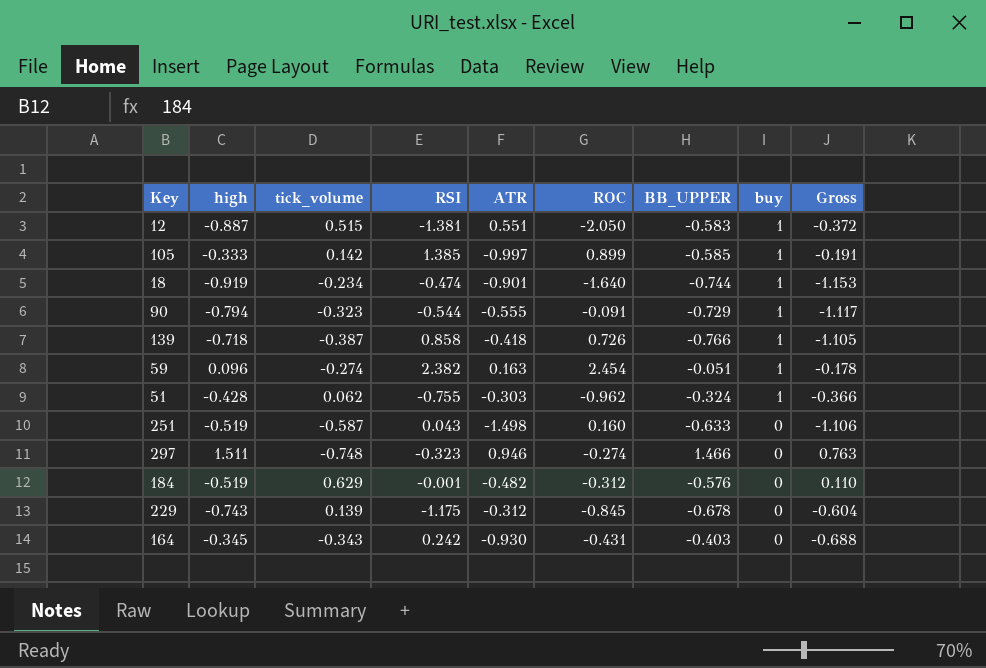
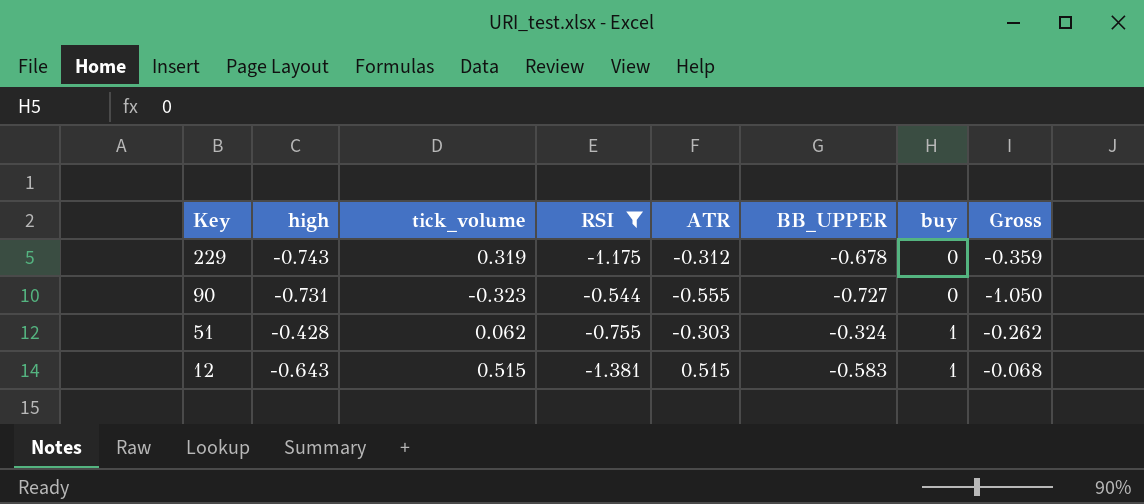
filter: none -> RSI <= -0.544
row order: buy descending -> Key descending
column ROC | position: 6 -> none
column Gross | formula: [high] + [tick_volume] -> [tick_volume] + [BB_UPPER]
229 | tick_volume: 0.139 -> 0.319
90 | high: -0.794 -> -0.731
90 | BB_UPPER: -0.729 -> -0.727
90 | buy: 1 -> 0
12 | high: -0.887 -> -0.643
12 | ATR: 0.551 -> 0.515

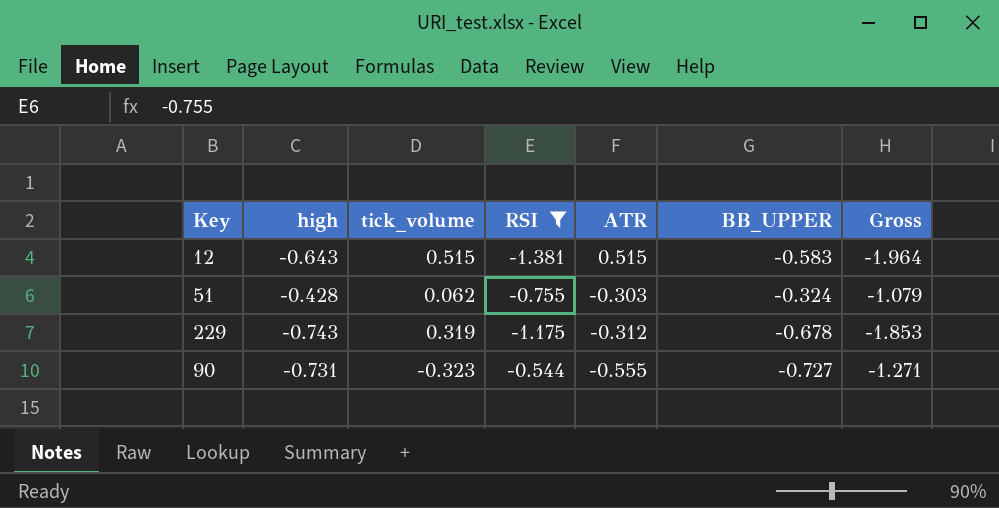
row order: Key descending -> ATR descending
column buy | position: 7 -> none
column Gross | formula: [tick_volume] + [BB_UPPER] -> [RSI] + [BB_UPPER]

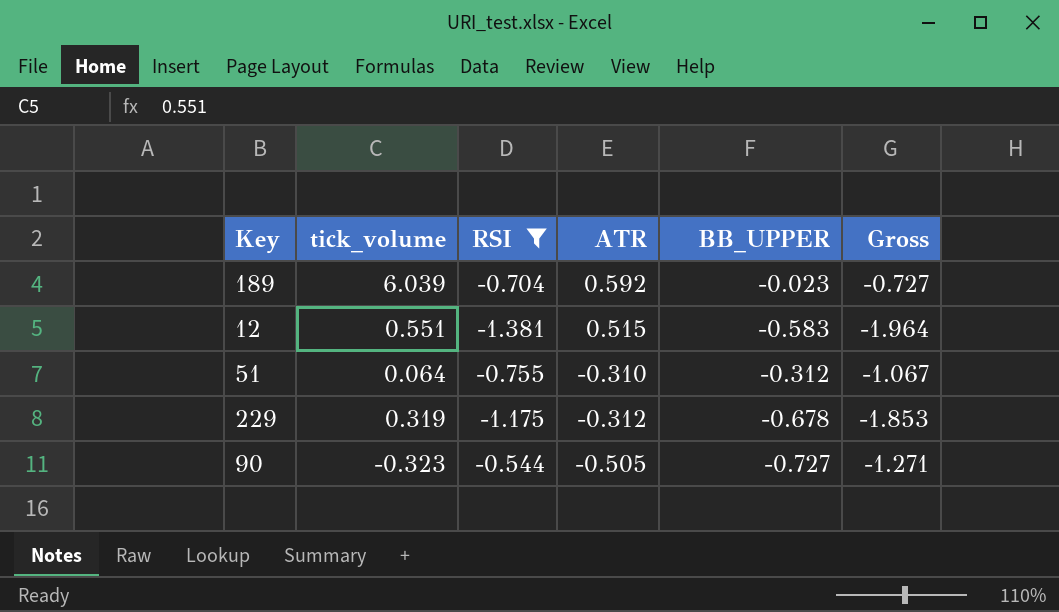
column high | position: 2 -> none
row 189: none -> 6.039 | -0.704 | 0.592 | -0.023 | -0.727
12 | tick_volume: 0.515 -> 0.551
51 | tick_volume: 0.062 -> 0.064
51 | ATR: -0.303 -> -0.310
51 | BB_UPPER: -0.324 -> -0.312
51 | Gross: -1.079 -> -1.067
90 | ATR: -0.555 -> -0.505

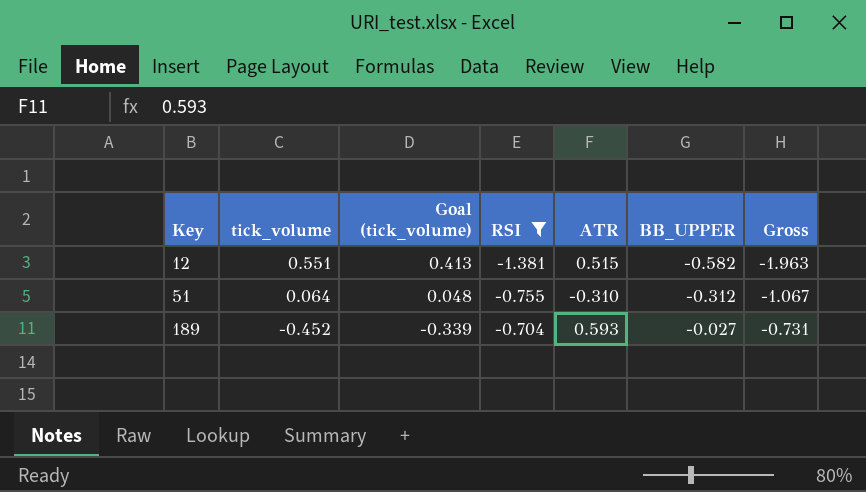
row order: ATR descending -> Key ascending
column Goal (tick_volume) | formula: none -> [tick_volume] * 0.75
row 229: 0.319 | -1.175 | -0.312 | -0.678 | -1.853 -> none
row 90: -0.323 | -0.544 | -0.505 | -0.727 | -1.271 -> none
12 | BB_UPPER: -0.583 -> -0.582
12 | Gross: -1.964 -> -1.963
189 | tick_volume: 6.039 -> -0.452
189 | ATR: 0.592 -> 0.593
189 | BB_UPPER: -0.023 -> -0.027
189 | Gross: -0.727 -> -0.731

